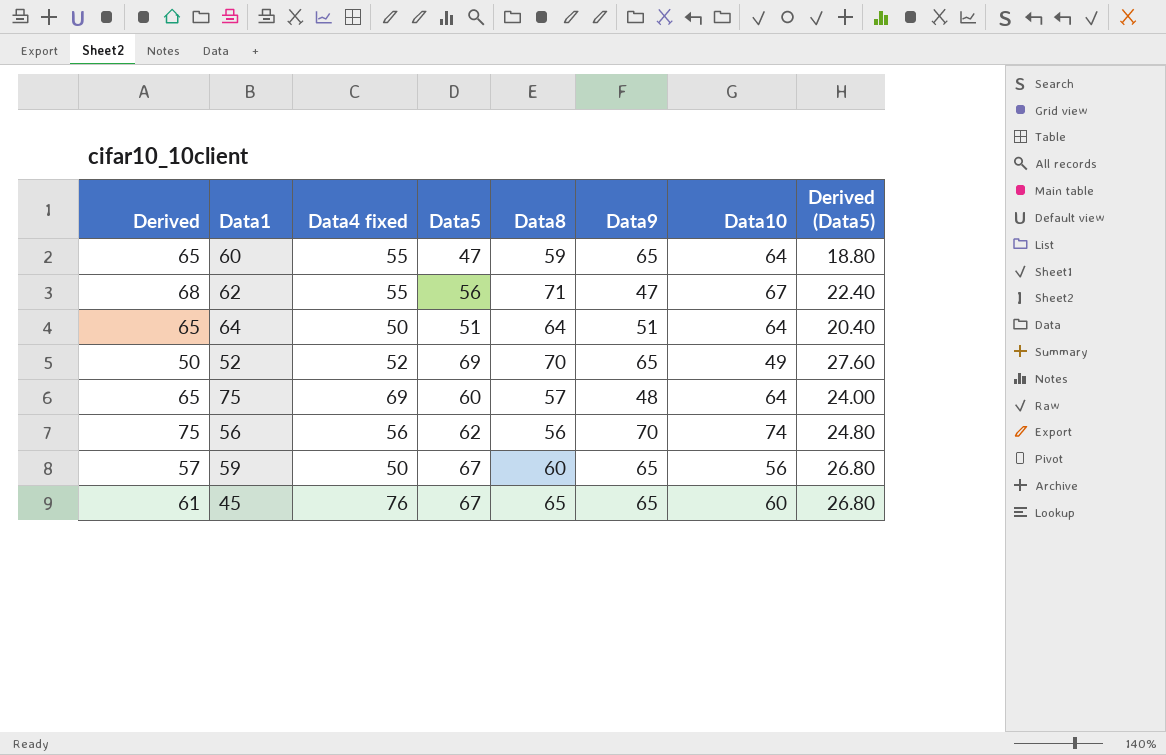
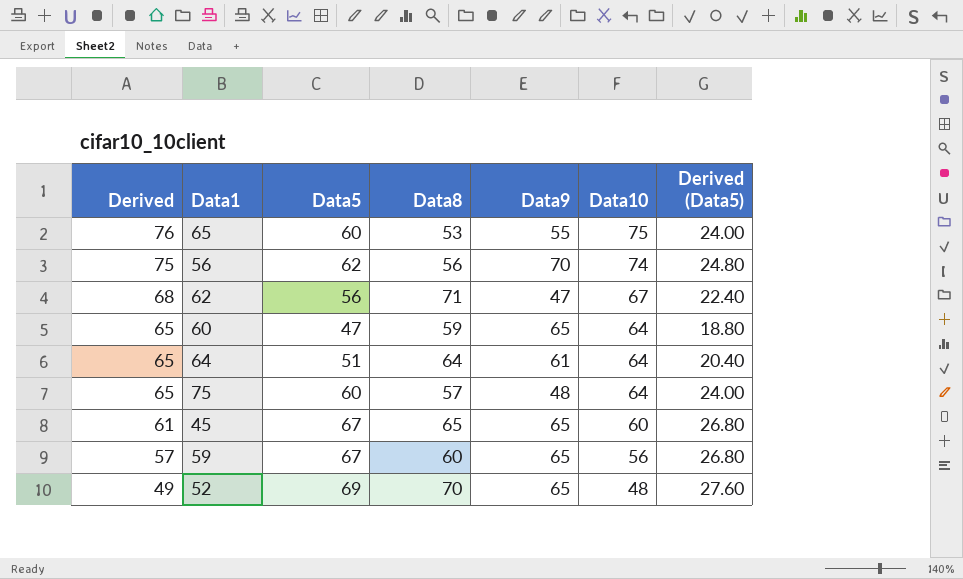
row order: none -> Derived descending
column Data4 fixed | position: 3 -> none
row 65: none -> 76 | 60 | 53 | 55 | 75 | 24.00
64 | Data9: 51 -> 61
52 | Derived: 50 -> 49
52 | Data10: 49 -> 48

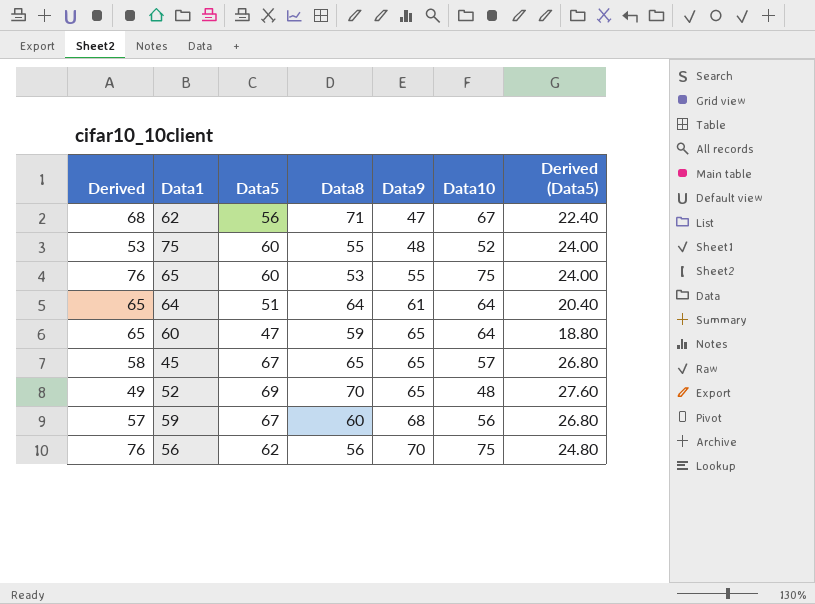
row order: Derived descending -> Data9 ascending
75 | Derived: 65 -> 53
75 | Data8: 57 -> 55
75 | Data10: 64 -> 52
45 | Derived: 61 -> 58
45 | Data10: 60 -> 57
59 | Data9: 65 -> 68
56 | Derived: 75 -> 76
56 | Data10: 74 -> 75

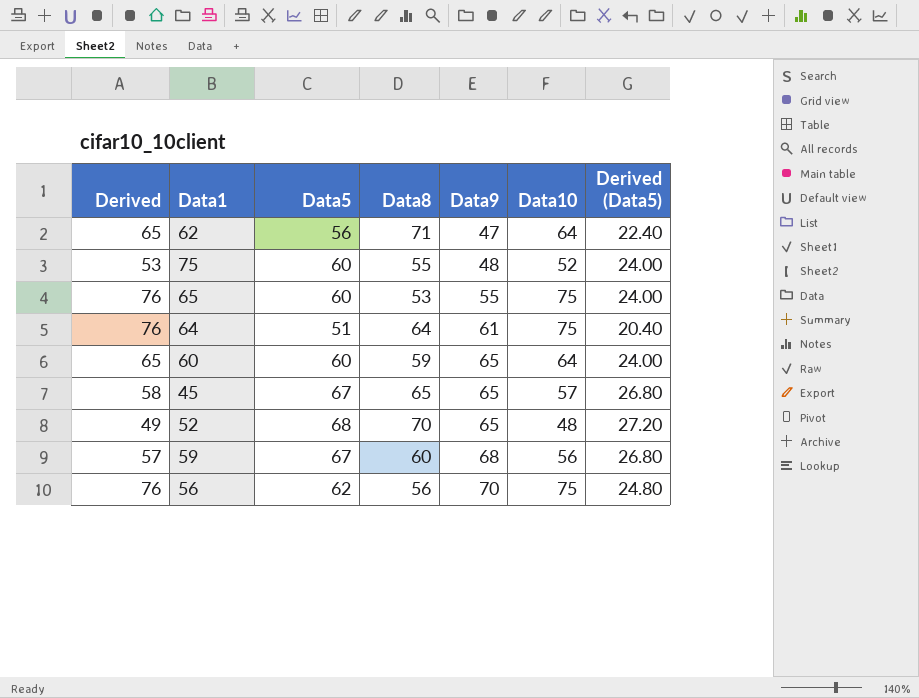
62 | Derived: 68 -> 65
62 | Data10: 67 -> 64
64 | Derived: 65 -> 76
64 | Data10: 64 -> 75
60 | Data5: 47 -> 60
60 | Derived (Data5): 18.80 -> 24.00
52 | Data5: 69 -> 68
52 | Derived (Data5): 27.60 -> 27.20

